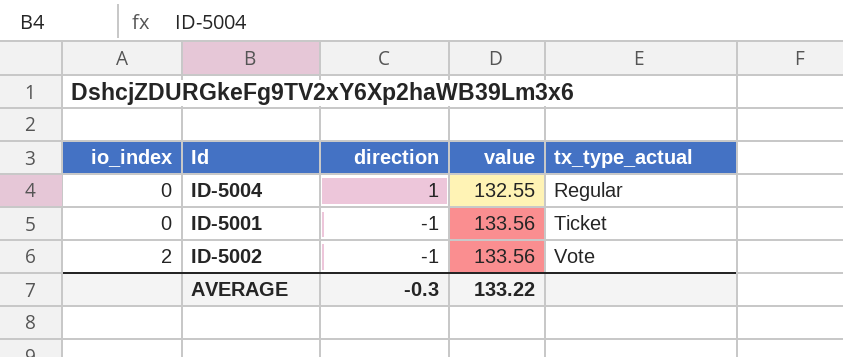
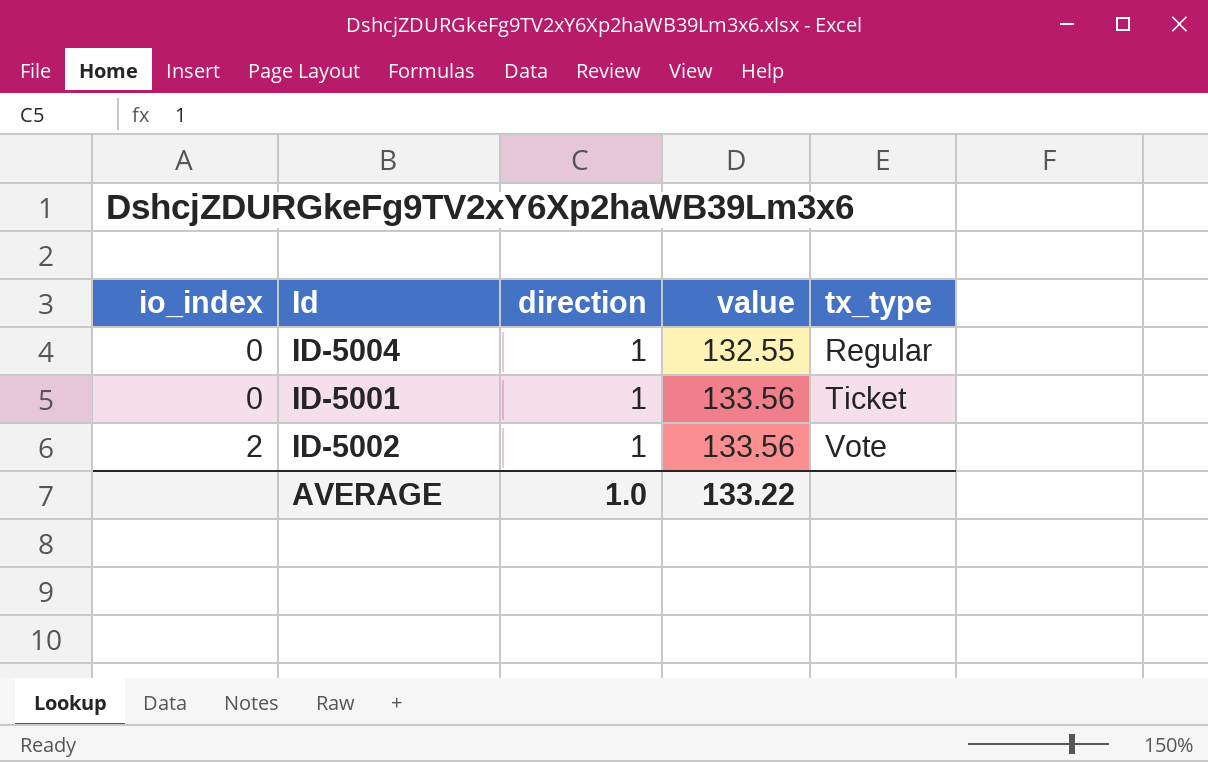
column name: tx_type_actual -> tx_type
ID-5001 | direction: -1 -> 1
ID-5002 | direction: -1 -> 1
AVERAGE | direction: -0.3 -> 1.0

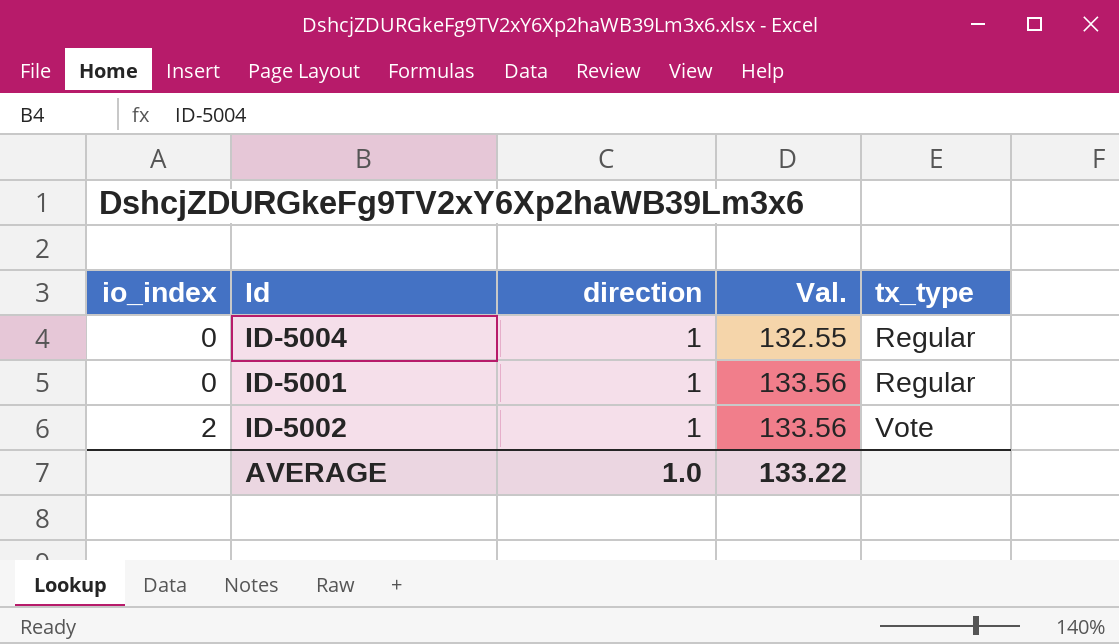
column name: value -> Val.
ID-5001 | tx_type: Ticket -> Regular

